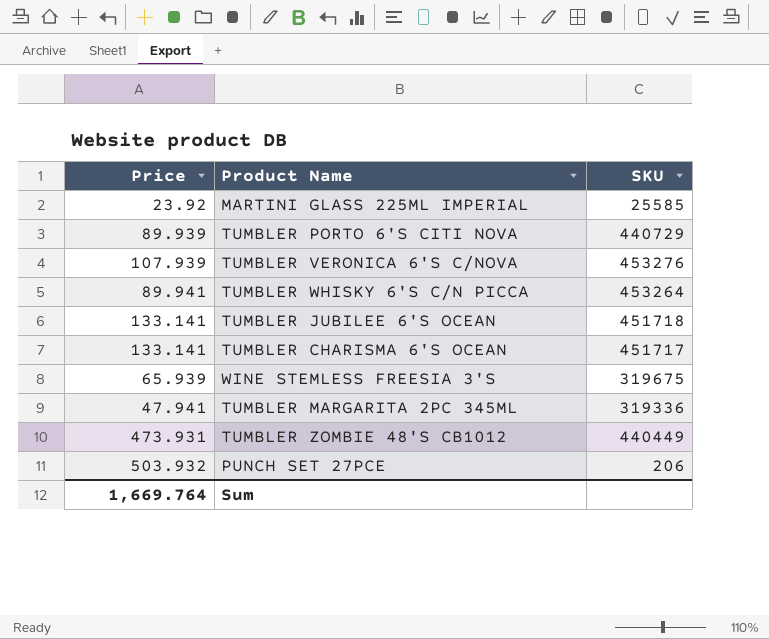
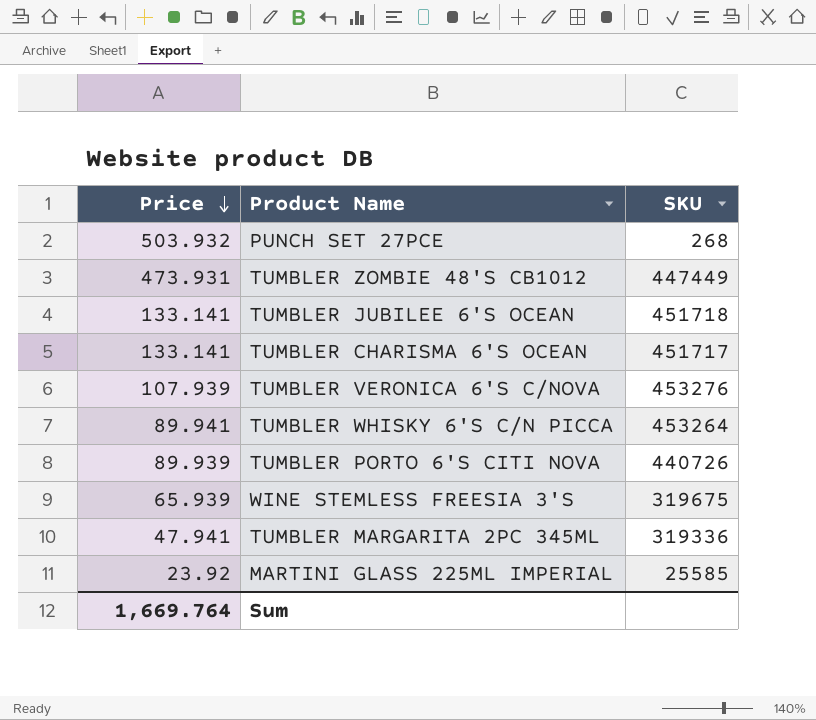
row order: none -> Price descending
PUNCH SET 27PCE | SKU: 206 -> 268
TUMBLER ZOMBIE 48'S CB1012 | SKU: 440449 -> 447449
TUMBLER PORTO 6'S CITI NOVA | SKU: 440729 -> 440726

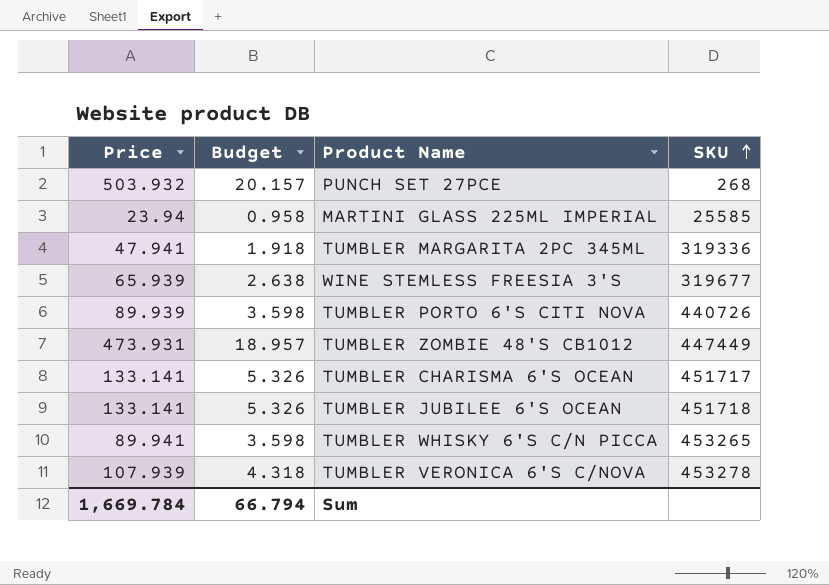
row order: Price descending -> SKU ascending
column Budget | formula: none -> [Price] * 0.04
MARTINI GLASS 225ML IMPERIAL | Price: 23.92 -> 23.94
WINE STEMLESS FREESIA 3'S | SKU: 319675 -> 319677
TUMBLER WHISKY 6'S C/N PICCA | SKU: 453264 -> 453265
TUMBLER VERONICA 6'S C/NOVA | SKU: 453276 -> 453278
Sum | Price: 1,669.764 -> 1,669.784

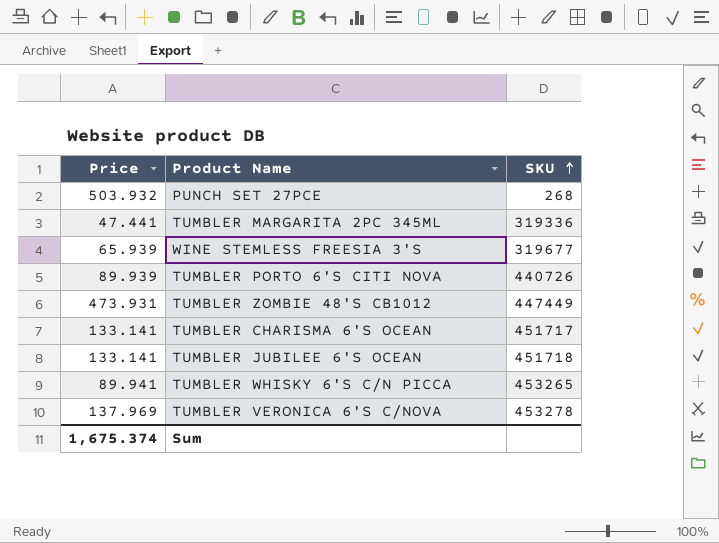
column Budget | formula: [Price] * 0.04 -> none
row MARTINI GLASS 225ML IMPERIAL: 23.94 | 0.958 | 25585 -> none
TUMBLER MARGARITA 2PC 345ML | Price: 47.941 -> 47.441
TUMBLER VERONICA 6'S C/NOVA | Price: 107.939 -> 137.969
Sum | Price: 1,669.784 -> 1,675.374

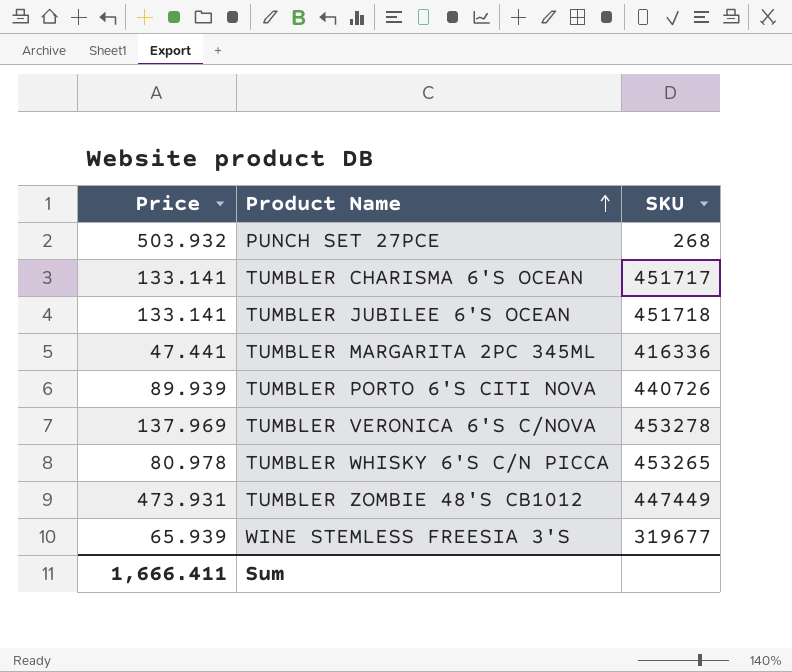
row order: SKU ascending -> Product Name ascending
TUMBLER MARGARITA 2PC 345ML | SKU: 319336 -> 416336
TUMBLER WHISKY 6'S C/N PICCA | Price: 89.941 -> 80.978
Sum | Price: 1,675.374 -> 1,666.411

